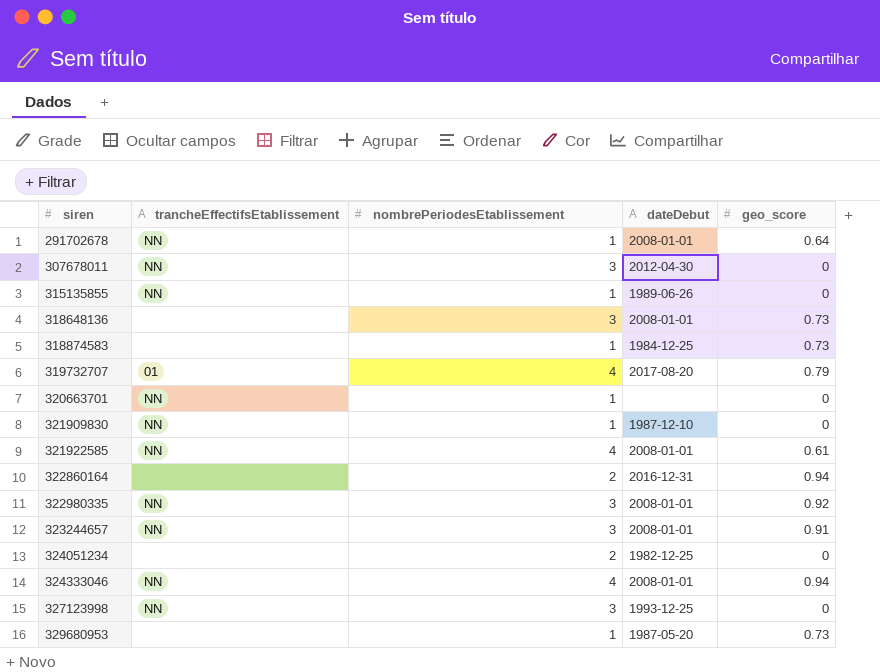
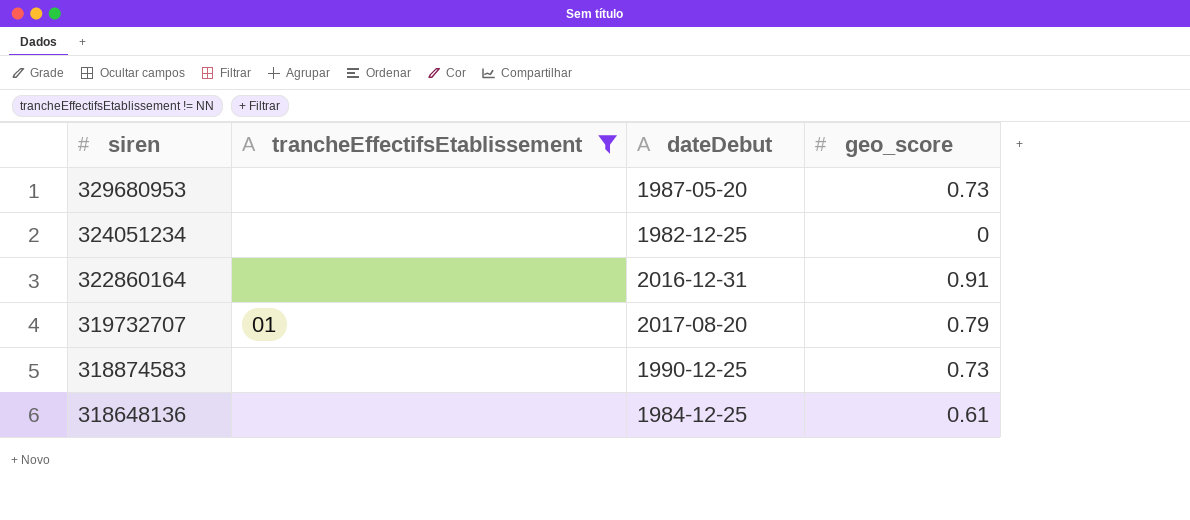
filter: none -> trancheEffectifsEtablissement != NN
row order: siren ascending -> siren descending
column nombrePeriodesEtablissement | position: 3 -> none
322860164 | geo_score: 0.94 -> 0.91
318874583 | dateDebut: 1984-12-25 -> 1990-12-25
318648136 | dateDebut: 2008-01-01 -> 1984-12-25
318648136 | geo_score: 0.73 -> 0.61

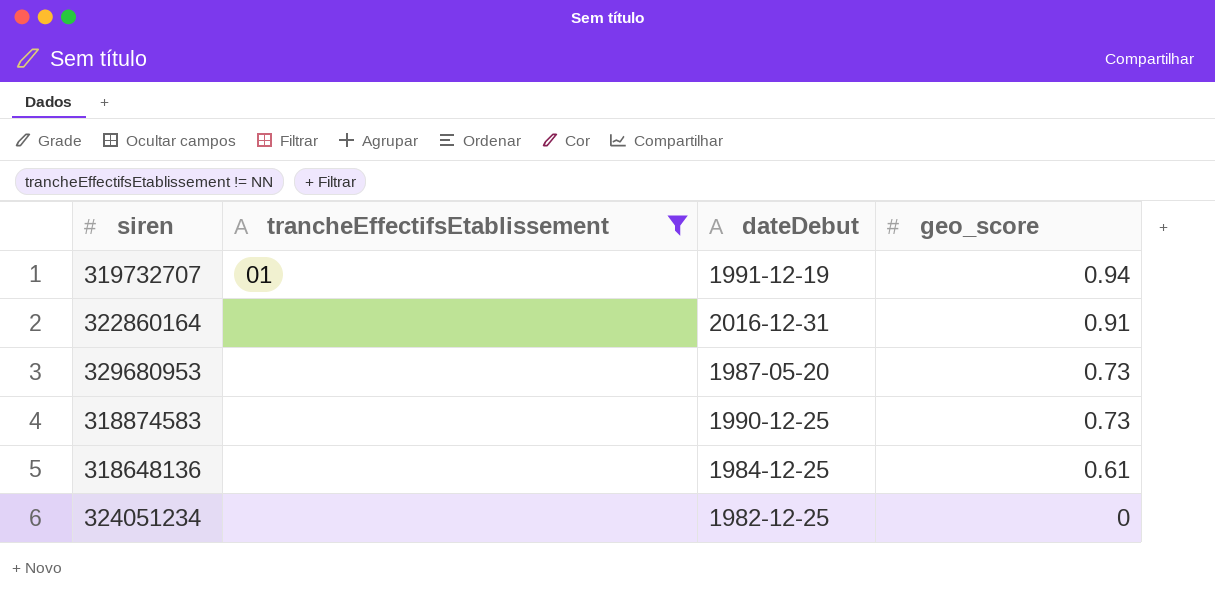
row order: siren descending -> geo_score descending
319732707 | dateDebut: 2017-08-20 -> 1991-12-19
319732707 | geo_score: 0.79 -> 0.94

